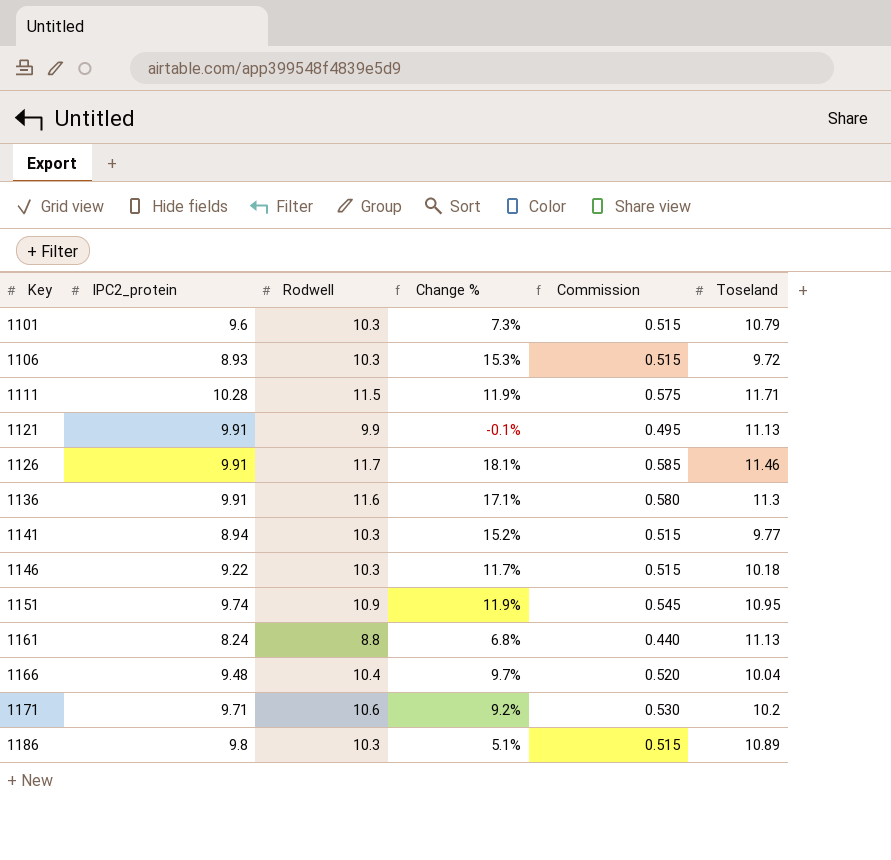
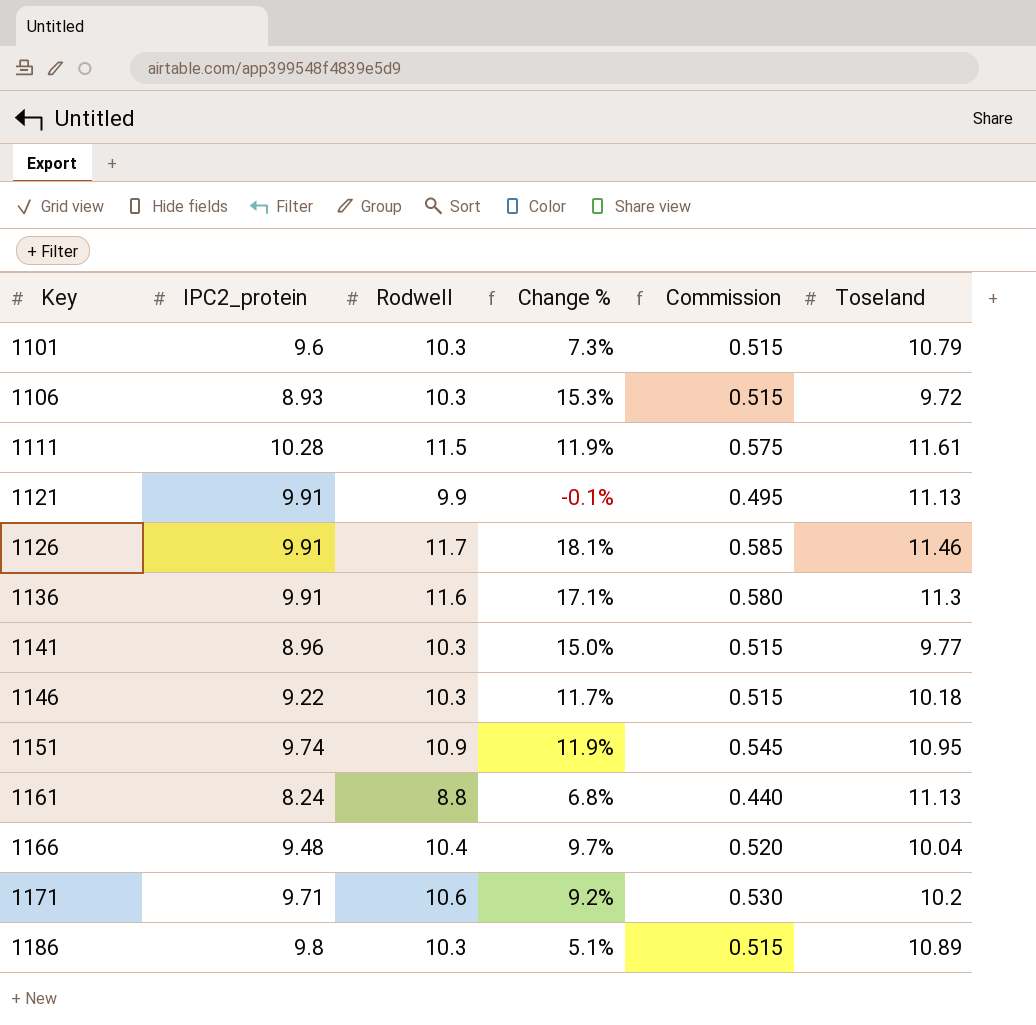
1111 | Toseland: 11.71 -> 11.61
1141 | IPC2_protein: 8.94 -> 8.96
1141 | Change %: 15.2% -> 15.0%

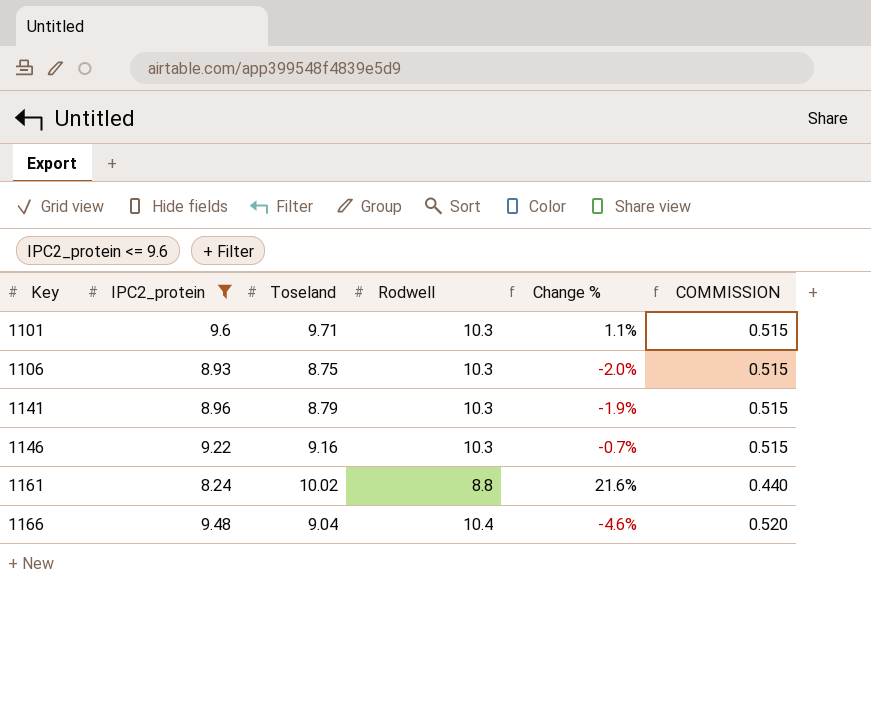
filter: none -> IPC2_protein <= 9.6
column Toseland | position: 6 -> 3
column Change % | formula: ([Rodwell] - [IPC2_protein]) / [IPC2_protein] -> ([Toseland] - [IPC2_protein]) / [IPC2_protein]
column name: Commission -> COMMISSION
1101 | Toseland: 10.79 -> 9.71
1106 | Toseland: 9.72 -> 8.75
1141 | Toseland: 9.77 -> 8.79
1146 | Toseland: 10.18 -> 9.16
1161 | Toseland: 11.13 -> 10.02
1166 | Toseland: 10.04 -> 9.04

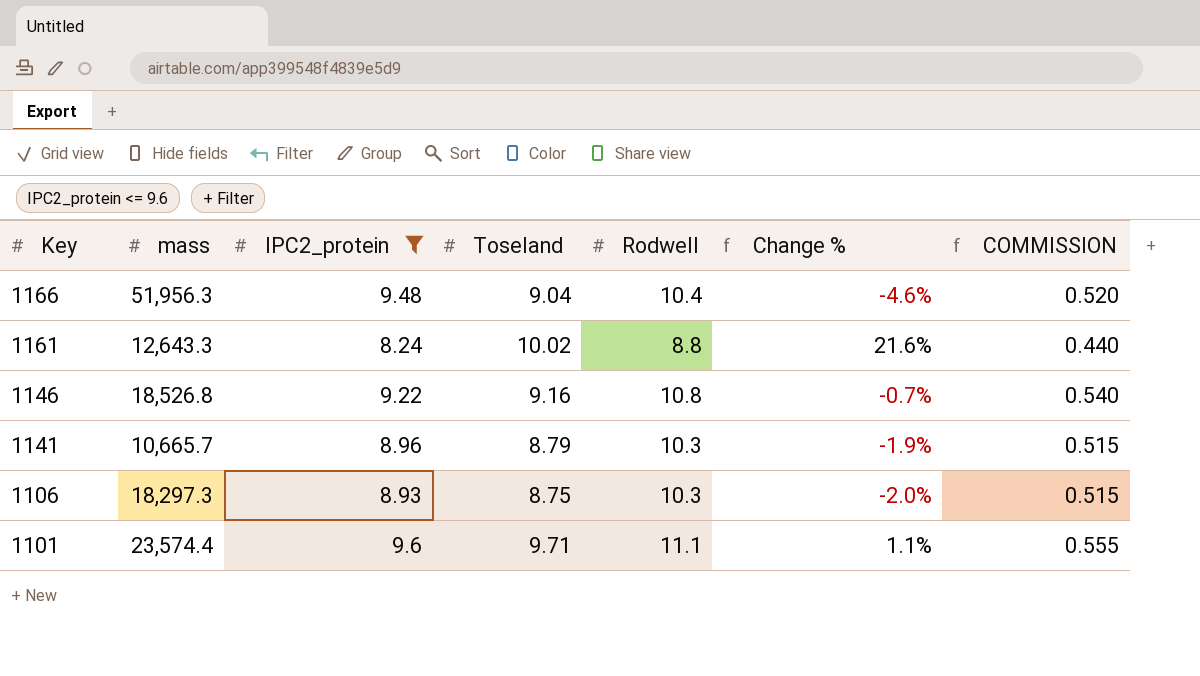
row order: Key ascending -> Key descending
column mass | position: none -> 2
1146 | Rodwell: 10.3 -> 10.8
1146 | COMMISSION: 0.515 -> 0.540
1101 | Rodwell: 10.3 -> 11.1
1101 | COMMISSION: 0.515 -> 0.555

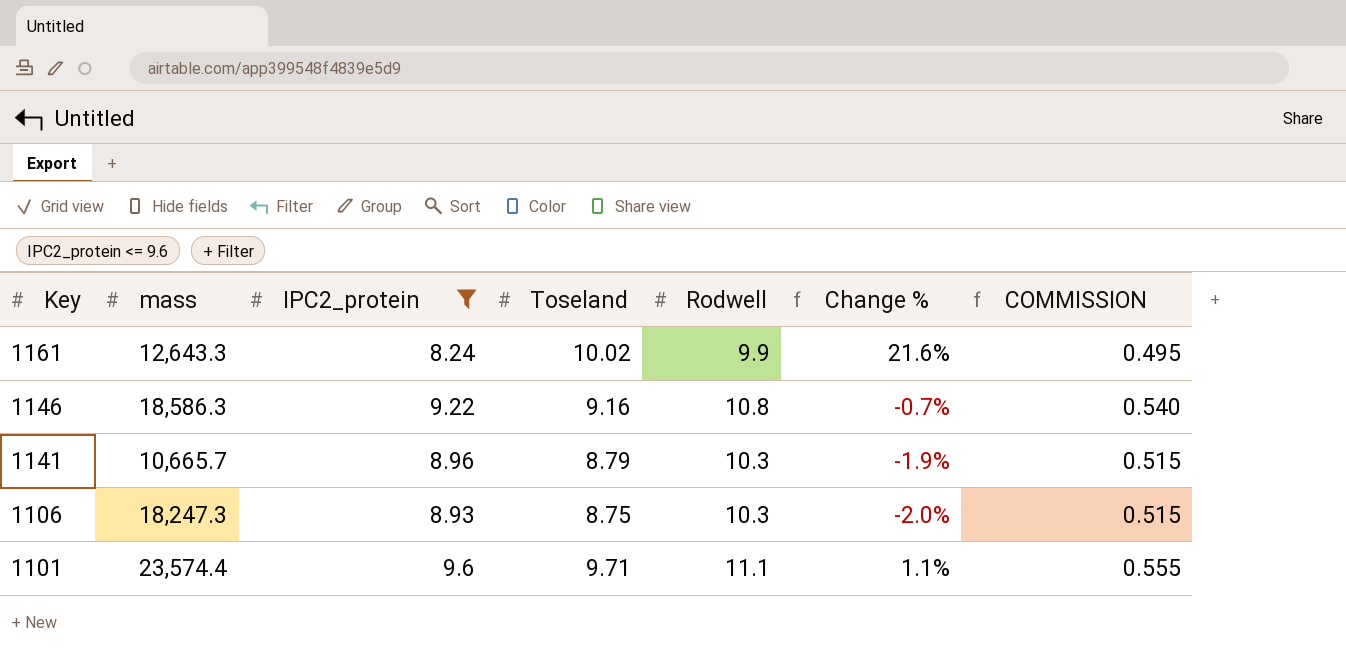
row 1166: 51,956.3 | 9.48 | 9.04 | 10.4 | -4.6% | 0.520 -> none
1161 | Rodwell: 8.8 -> 9.9
1161 | COMMISSION: 0.440 -> 0.495
1146 | mass: 18,526.8 -> 18,586.3
1106 | mass: 18,297.3 -> 18,247.3

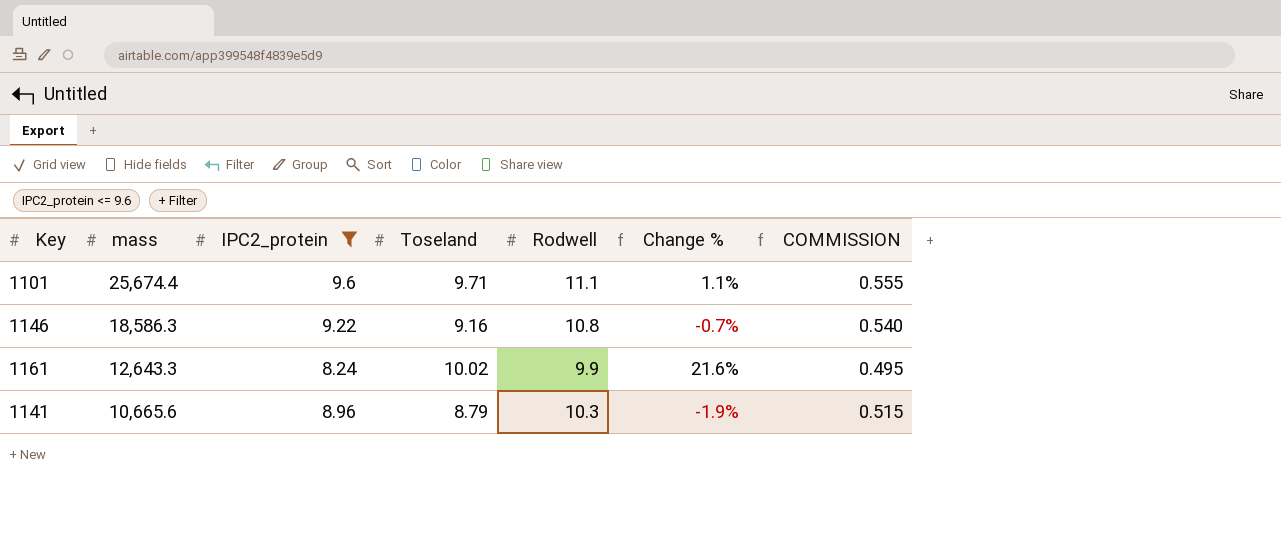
row order: Key descending -> mass descending
row 1106: 18,247.3 | 8.93 | 8.75 | 10.3 | -2.0% | 0.515 -> none
1101 | mass: 23,574.4 -> 25,674.4
1141 | mass: 10,665.7 -> 10,665.6

